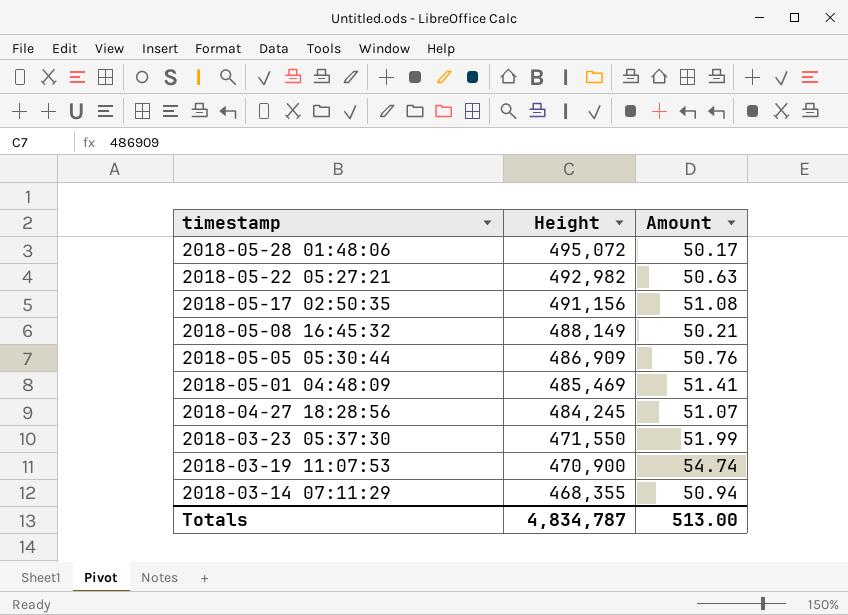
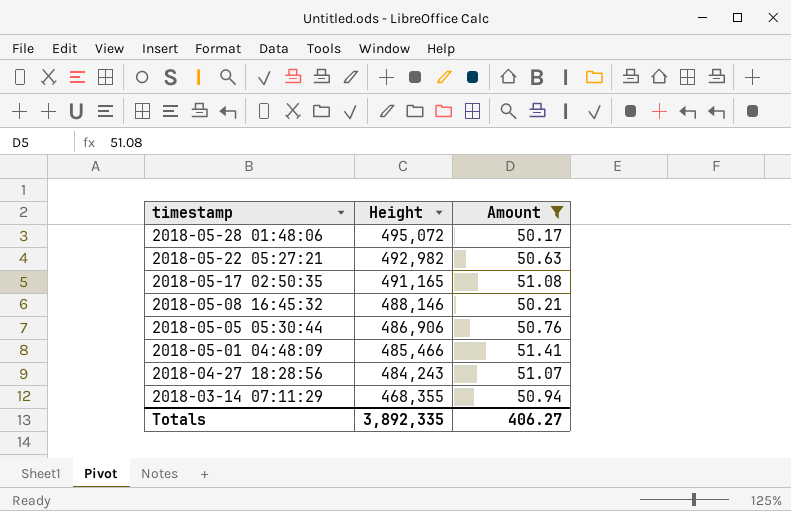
filter: none -> Amount <= 51.41
2018-05-17 02:50:35 | Height: 491,156 -> 491,165
2018-05-08 16:45:32 | Height: 488,149 -> 488,146
2018-05-05 05:30:44 | Height: 486,909 -> 486,906
2018-05-01 04:48:09 | Height: 485,469 -> 485,466
2018-04-27 18:28:56 | Height: 484,245 -> 484,243
Totals | Height: 4,834,787 -> 3,892,335
Totals | Amount: 513.00 -> 406.27

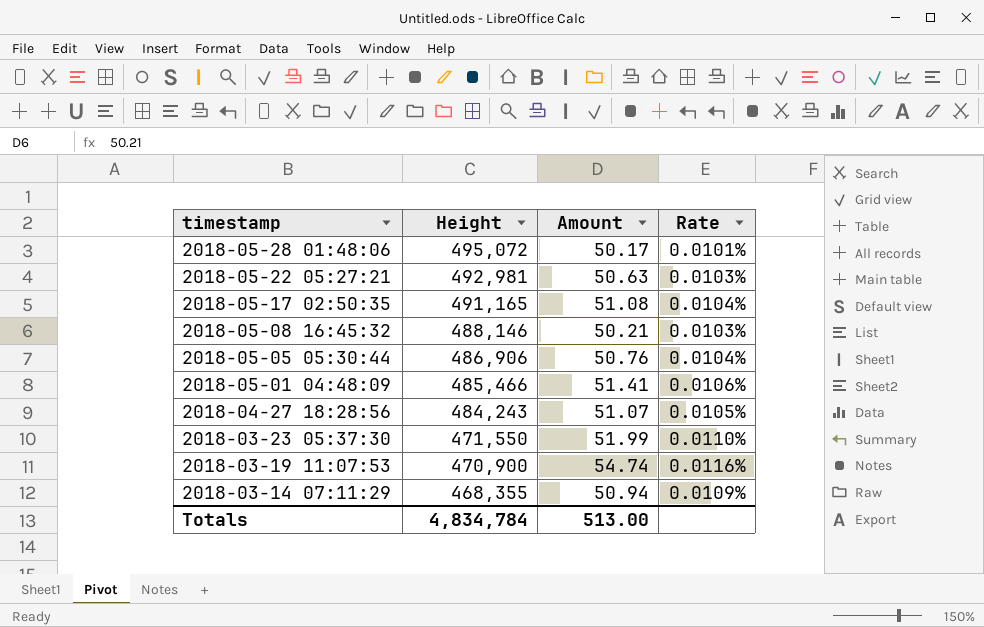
filter: Amount <= 51.41 -> none
column Rate | formula: none -> [Amount] / [Height]
2018-05-22 05:27:21 | Height: 492,982 -> 492,981
Totals | Height: 3,892,335 -> 4,834,784
Totals | Amount: 406.27 -> 513.00

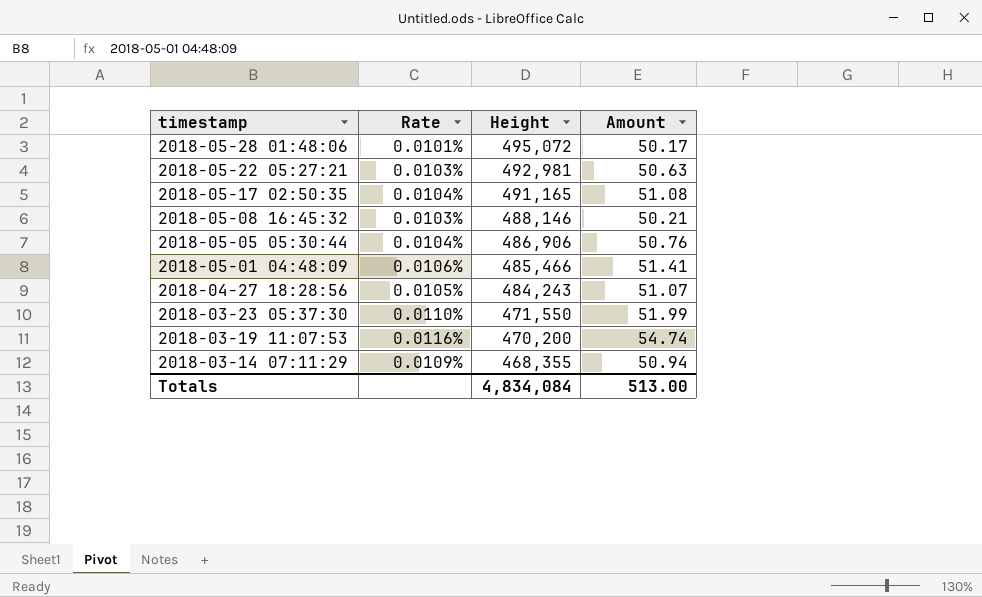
column Rate | position: 4 -> 2
2018-03-19 11:07:53 | Height: 470,900 -> 470,200
Totals | Height: 4,834,784 -> 4,834,084

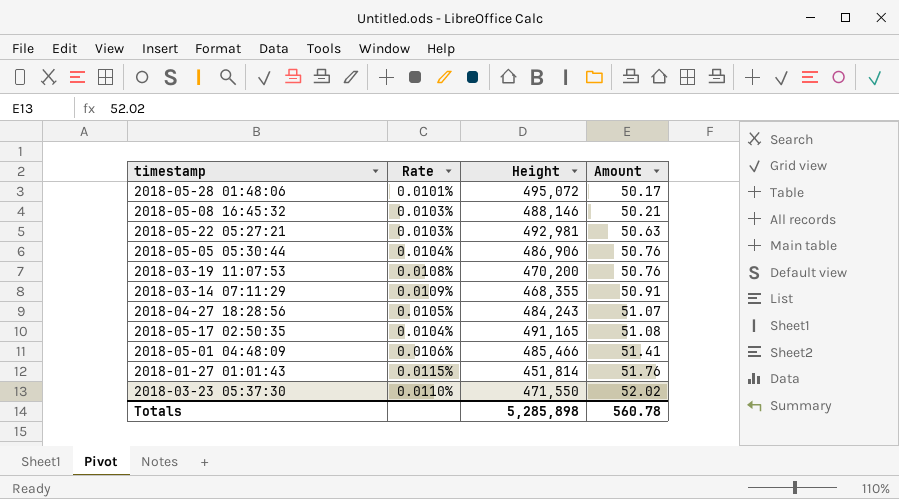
row order: timestamp descending -> Amount ascending
2018-03-19 11:07:53 | Rate: 0.0116% -> 0.0108%
2018-03-19 11:07:53 | Amount: 54.74 -> 50.76
2018-03-14 07:11:29 | Amount: 50.94 -> 50.91
row 2018-01-27 01:01:43: none -> 0.0115% | 451,814 | 51.76
2018-03-23 05:37:30 | Amount: 51.99 -> 52.02
Totals | Height: 4,834,084 -> 5,285,898
Totals | Amount: 513.00 -> 560.78

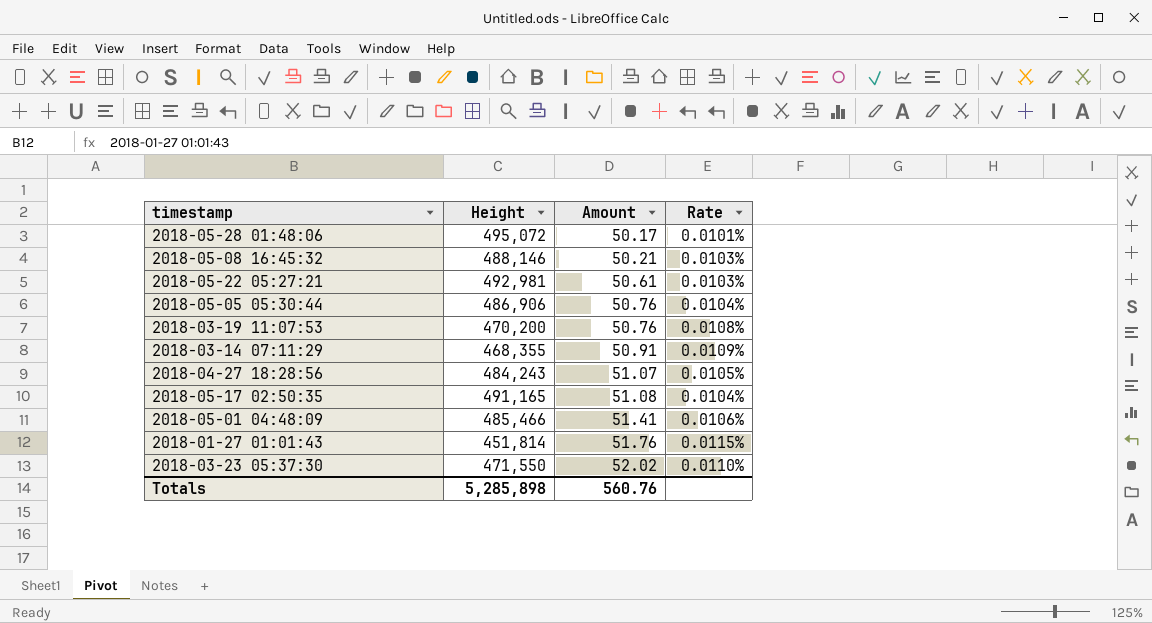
column Rate | position: 2 -> 4
2018-05-22 05:27:21 | Amount: 50.63 -> 50.61
Totals | Amount: 560.78 -> 560.76

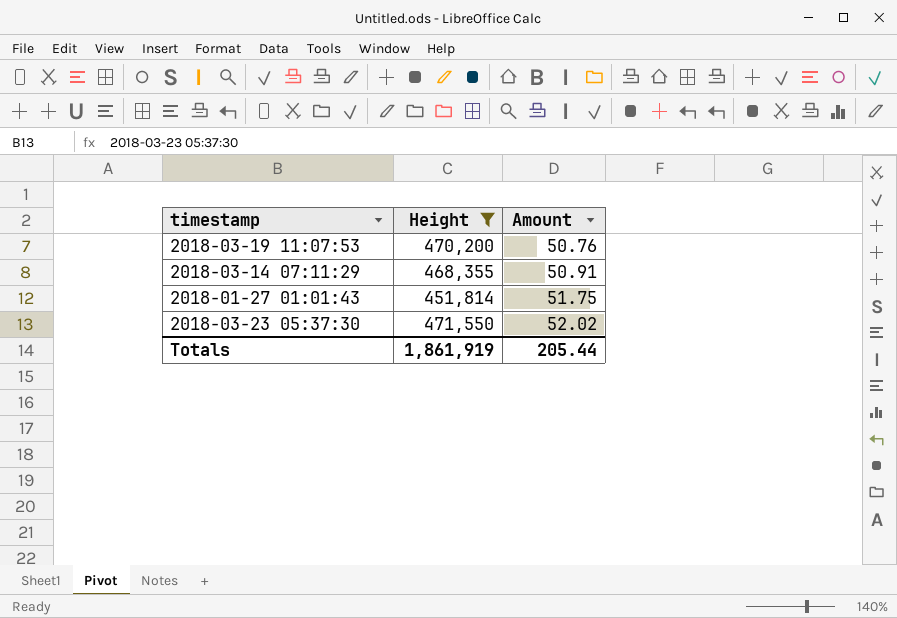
filter: none -> Height <= 471,550
column Rate | formula: [Amount] / [Height] -> none
2018-01-27 01:01:43 | Amount: 51.76 -> 51.75
Totals | Height: 5,285,898 -> 1,861,919
Totals | Amount: 560.76 -> 205.44

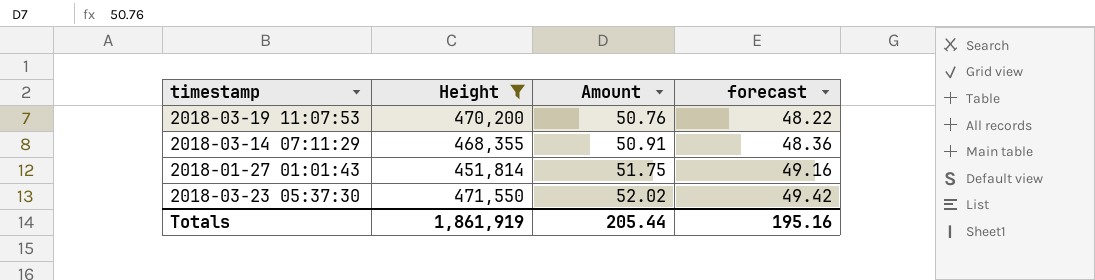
column forecast | formula: none -> [Amount] * 0.95

